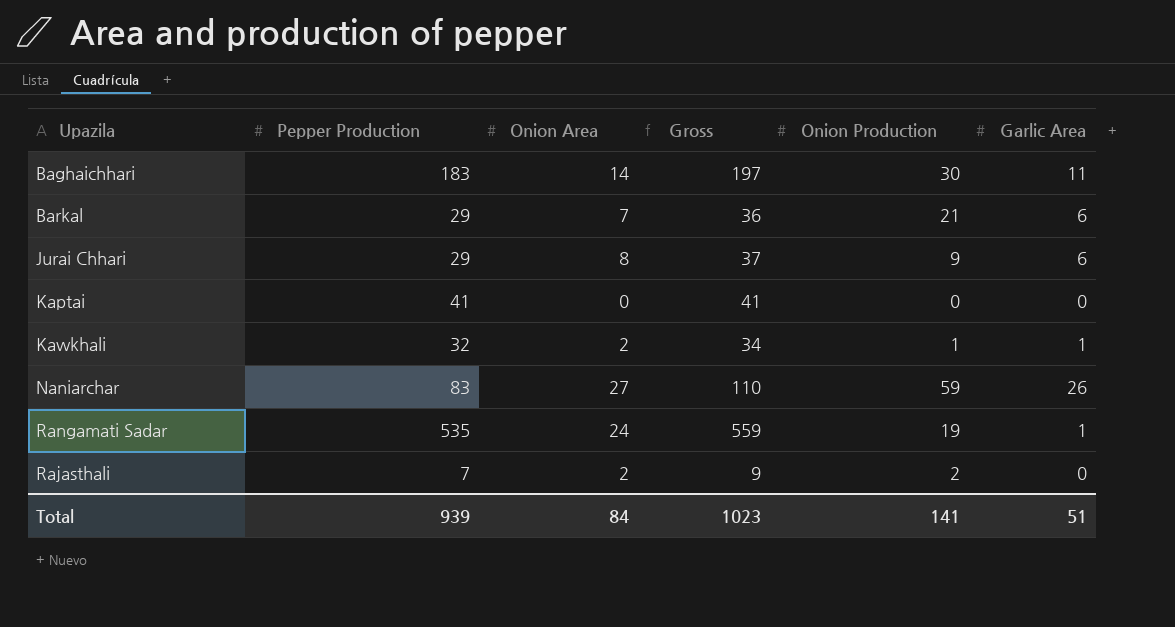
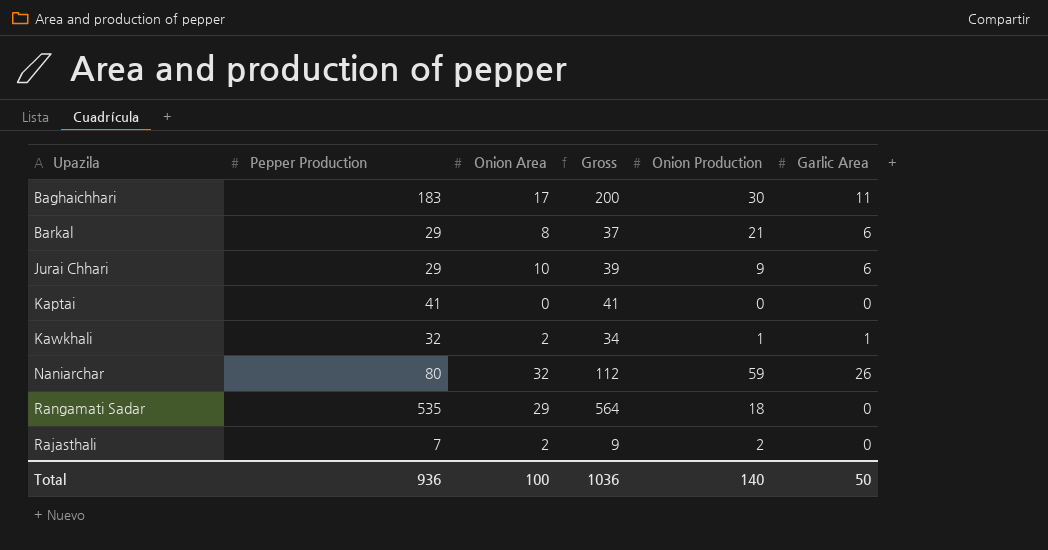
Baghaichhari | Onion Area: 14 -> 17
Baghaichhari | Gross: 197 -> 200
Barkal | Onion Area: 7 -> 8
Barkal | Gross: 36 -> 37
Jurai Chhari | Onion Area: 8 -> 10
Jurai Chhari | Gross: 37 -> 39
Naniarchar | Pepper Production: 83 -> 80
Naniarchar | Onion Area: 27 -> 32
Naniarchar | Gross: 110 -> 112
Rangamati Sadar | Onion Area: 24 -> 29
Rangamati Sadar | Gross: 559 -> 564
Rangamati Sadar | Onion Production: 19 -> 18
Rangamati Sadar | Garlic Area: 1 -> 0
Total | Pepper Production: 939 -> 936
Total | Onion Area: 84 -> 100
Total | Gross: 1023 -> 1036
Total | Onion Production: 141 -> 140
Total | Garlic Area: 51 -> 50

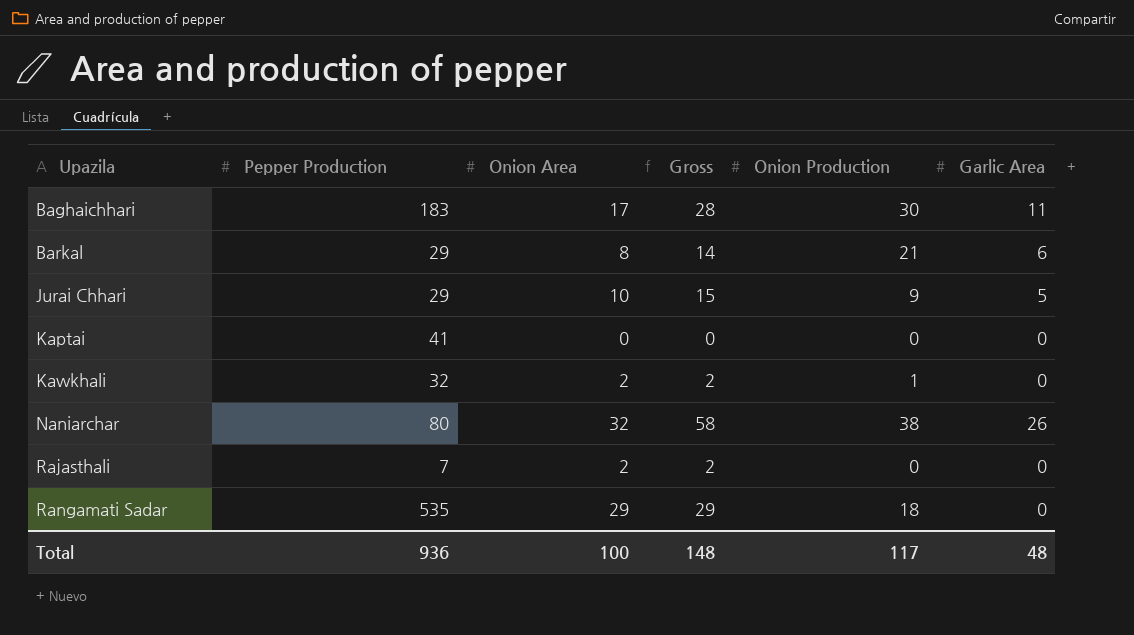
row order: none -> Upazila ascending
column Gross | formula: [Pepper Production] + [Onion Area] -> [Onion Area] + [Garlic Area]
Jurai Chhari | Garlic Area: 6 -> 5
Kawkhali | Garlic Area: 1 -> 0
Naniarchar | Onion Production: 59 -> 38
Rajasthali | Onion Production: 2 -> 0
Total | Gross: 1036 -> 148
Total | Onion Production: 140 -> 117
Total | Garlic Area: 50 -> 48

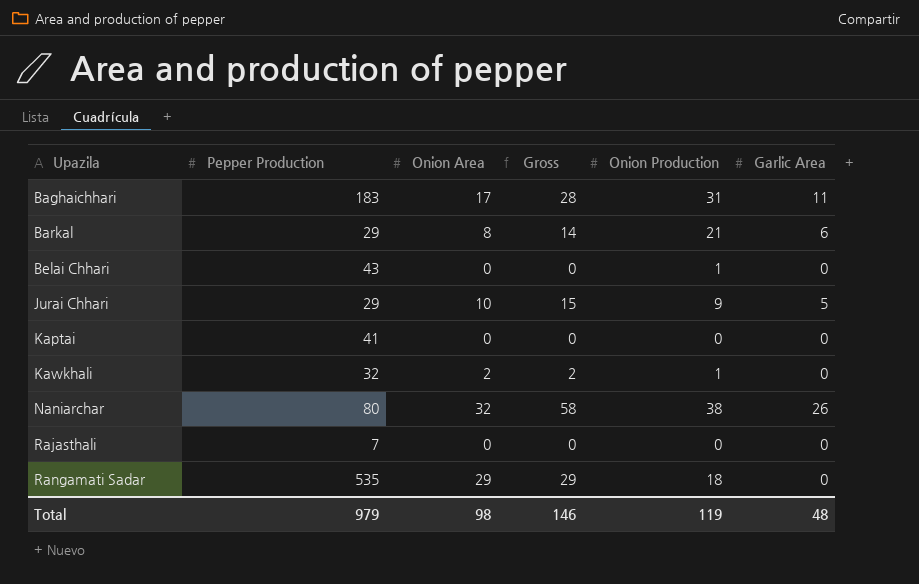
Baghaichhari | Onion Production: 30 -> 31
row Belai Chhari: none -> 43 | 0 | 0 | 1 | 0
Rajasthali | Onion Area: 2 -> 0
Rajasthali | Gross: 2 -> 0
Total | Pepper Production: 936 -> 979
Total | Onion Area: 100 -> 98
Total | Gross: 148 -> 146
Total | Onion Production: 117 -> 119

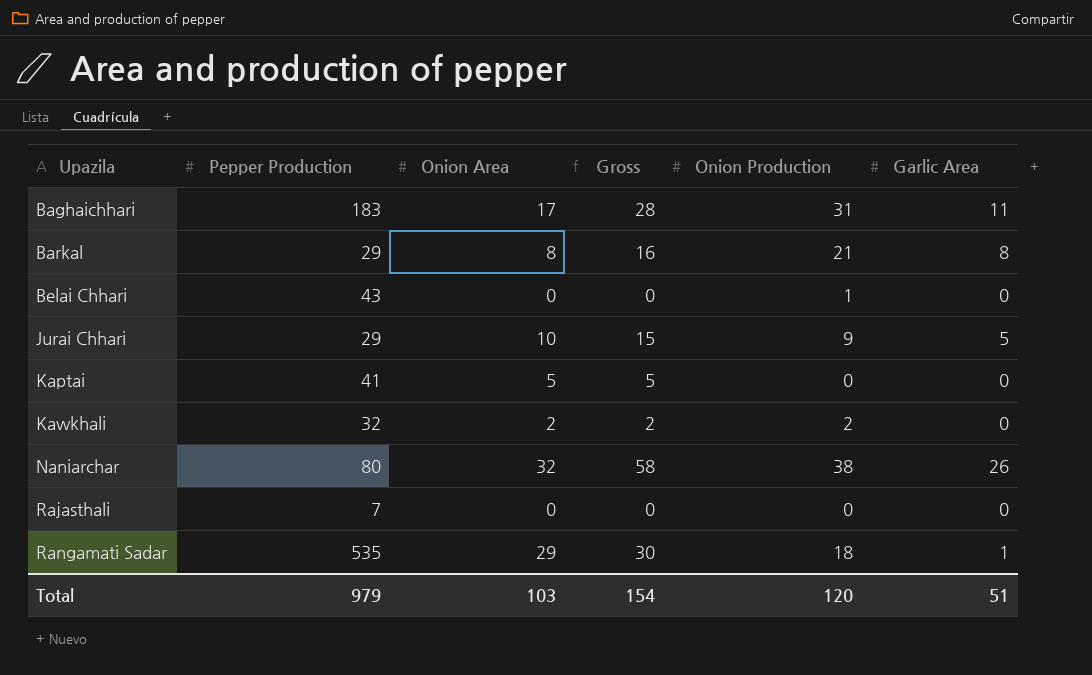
Barkal | Gross: 14 -> 16
Barkal | Garlic Area: 6 -> 8
Kaptai | Onion Area: 0 -> 5
Kaptai | Gross: 0 -> 5
Kawkhali | Onion Production: 1 -> 2
Rangamati Sadar | Gross: 29 -> 30
Rangamati Sadar | Garlic Area: 0 -> 1
Total | Onion Area: 98 -> 103
Total | Gross: 146 -> 154
Total | Onion Production: 119 -> 120
Total | Garlic Area: 48 -> 51

